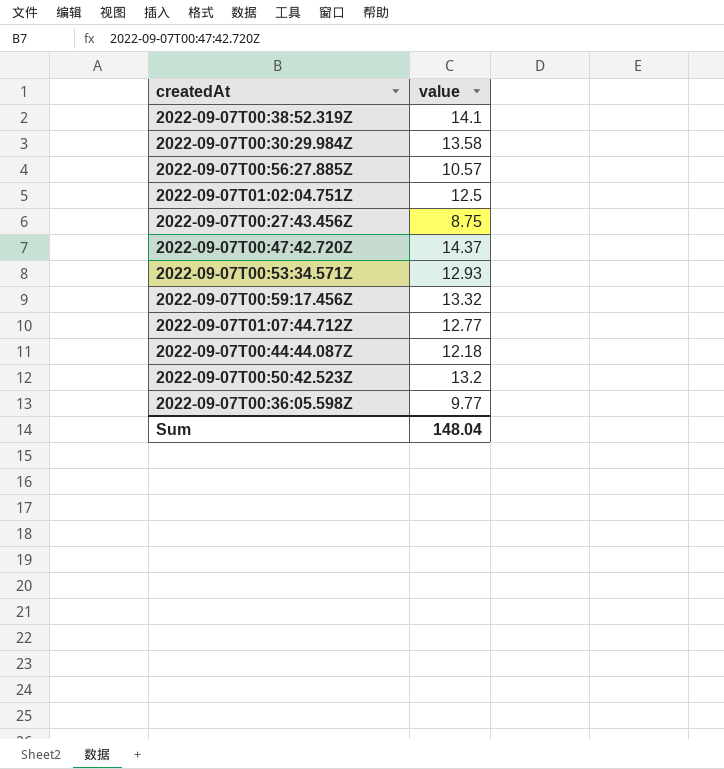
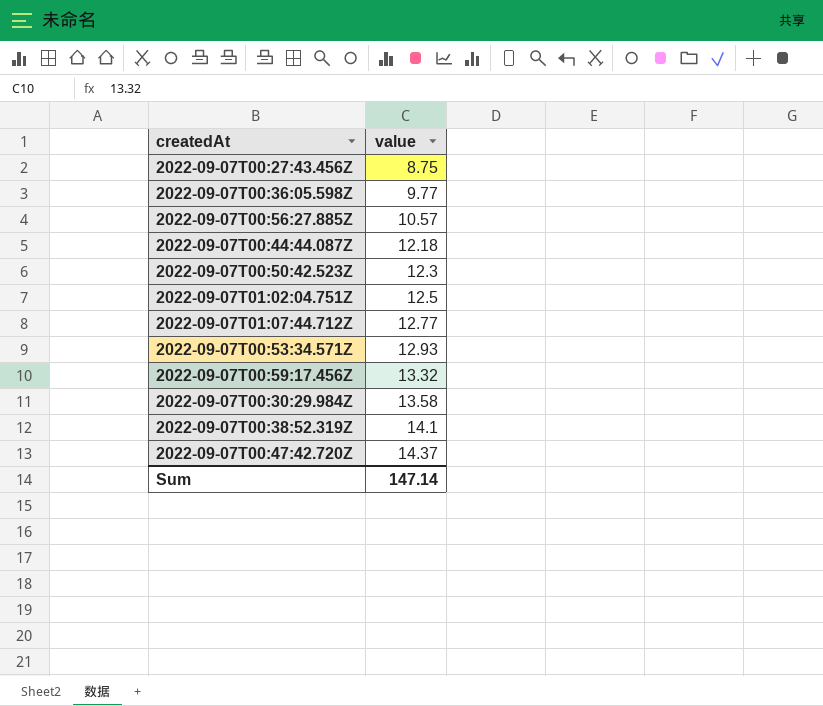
row order: none -> value ascending
2022-09-07T00:50:42.523Z | value: 13.2 -> 12.3
Sum | value: 148.04 -> 147.14

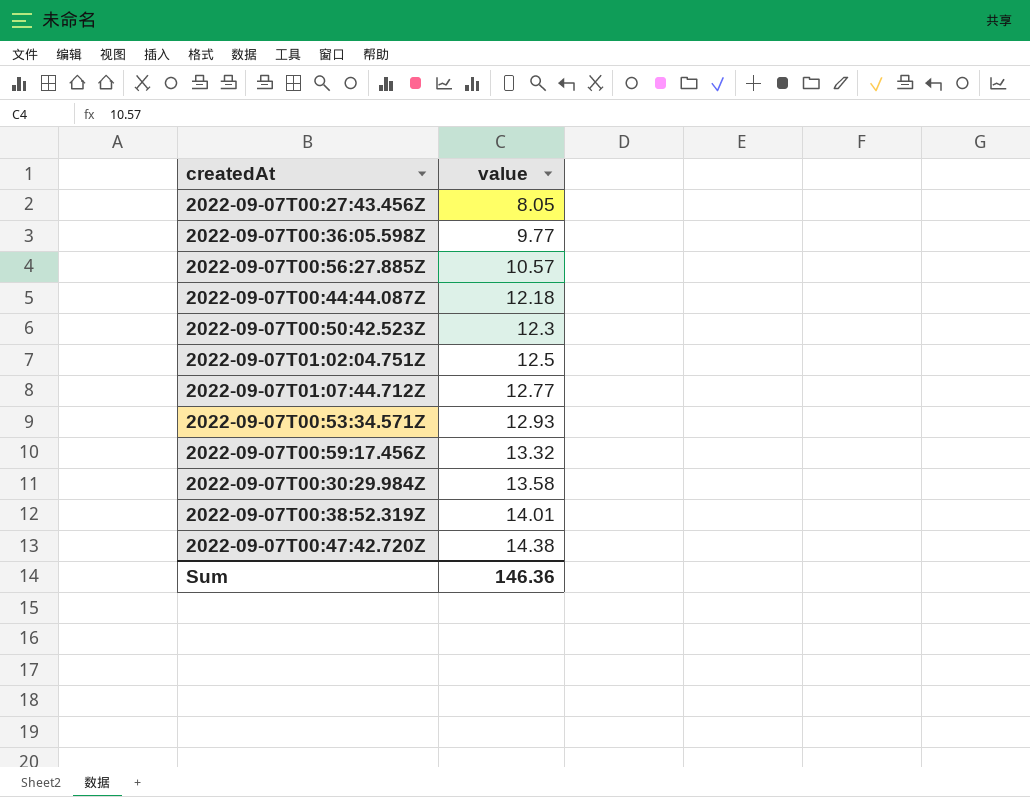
2022-09-07T00:27:43.456Z | value: 8.75 -> 8.05
2022-09-07T00:38:52.319Z | value: 14.1 -> 14.01
2022-09-07T00:47:42.720Z | value: 14.37 -> 14.38
Sum | value: 147.14 -> 146.36

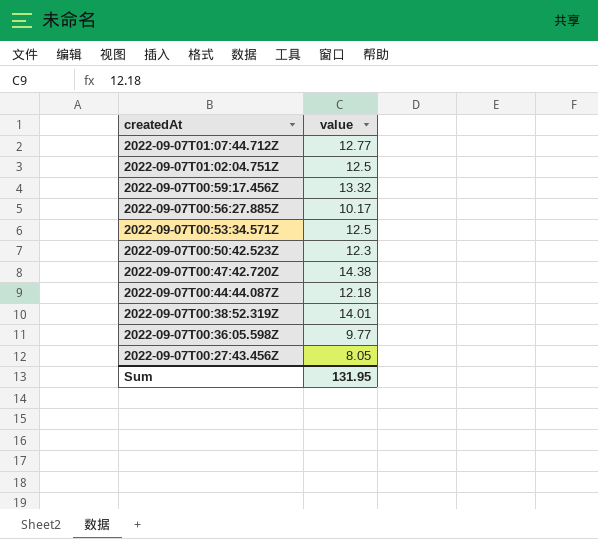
row order: value ascending -> createdAt descending
row 2022-09-07T00:30:29.984Z: 13.58 -> none
2022-09-07T00:56:27.885Z | value: 10.57 -> 10.17
2022-09-07T00:53:34.571Z | value: 12.93 -> 12.5
Sum | value: 146.36 -> 131.95

